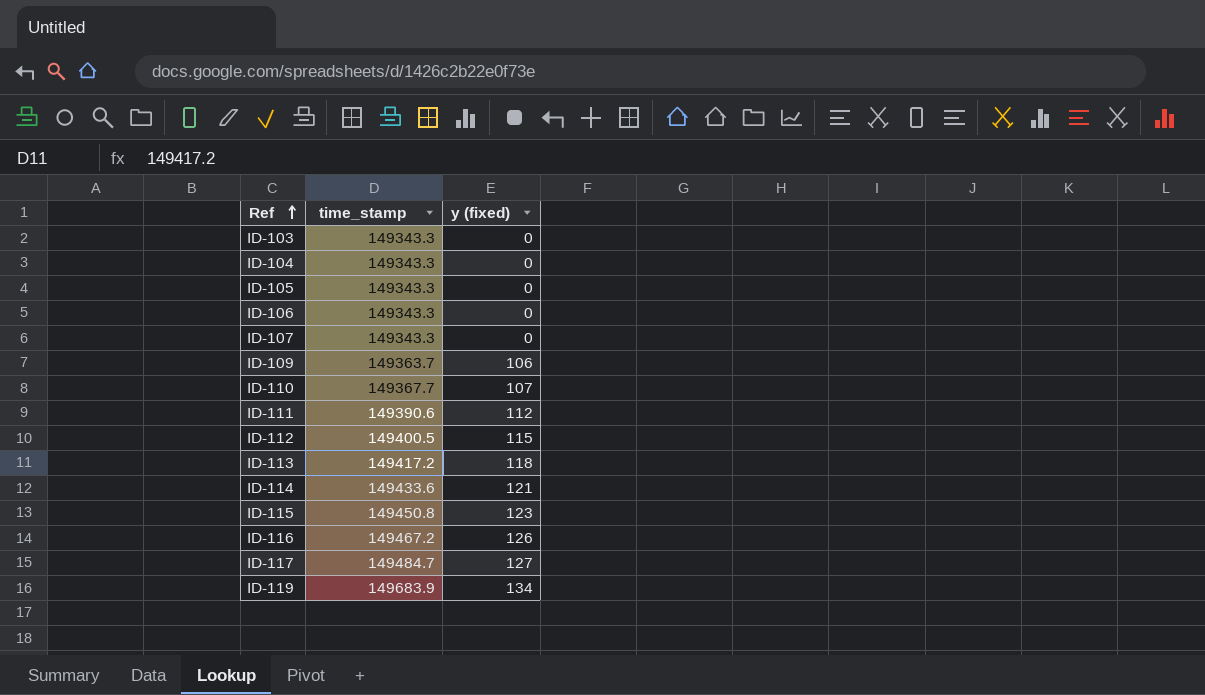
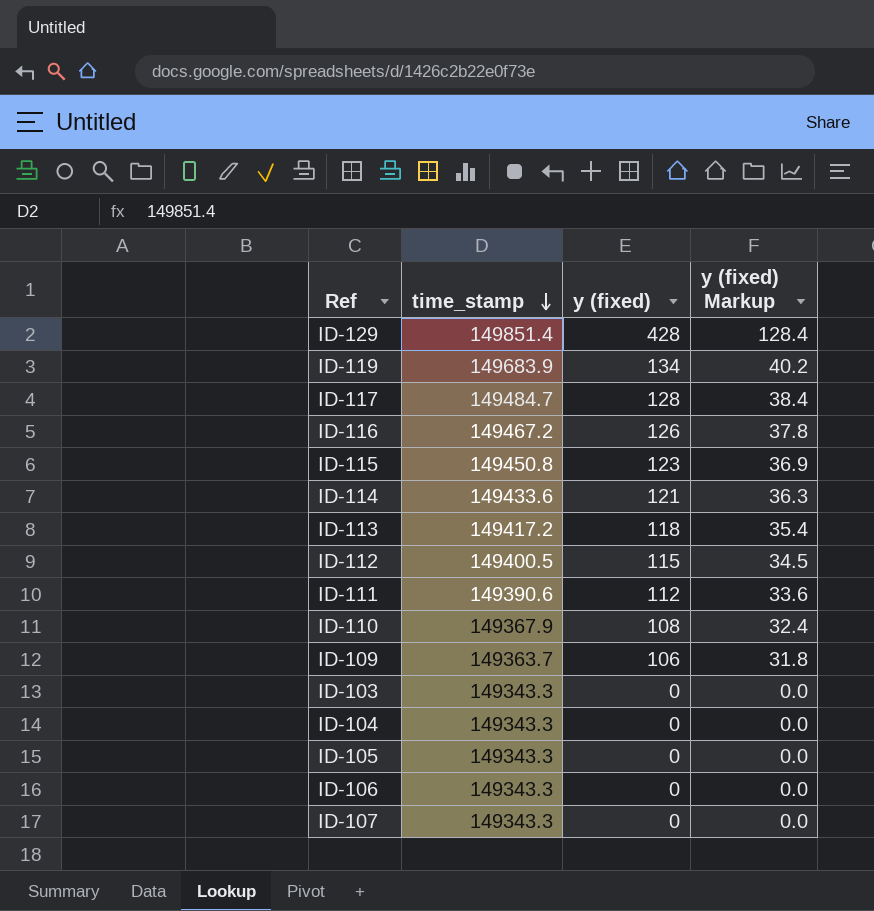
row order: Ref ascending -> time_stamp descending
column y (fixed) Markup | formula: none -> [y (fixed)] * 0.3
row ID-129: none -> 149851.4 | 428 | 128.4
ID-117 | y (fixed): 127 -> 128
ID-110 | time_stamp: 149367.7 -> 149367.9
ID-110 | y (fixed): 107 -> 108

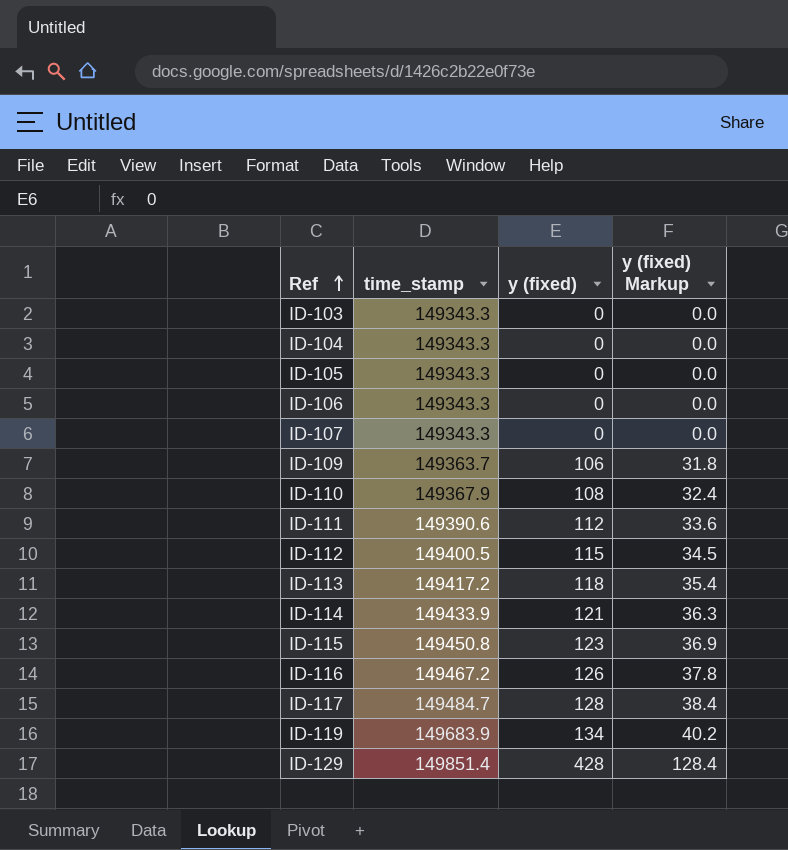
row order: time_stamp descending -> Ref ascending
ID-114 | time_stamp: 149433.6 -> 149433.9

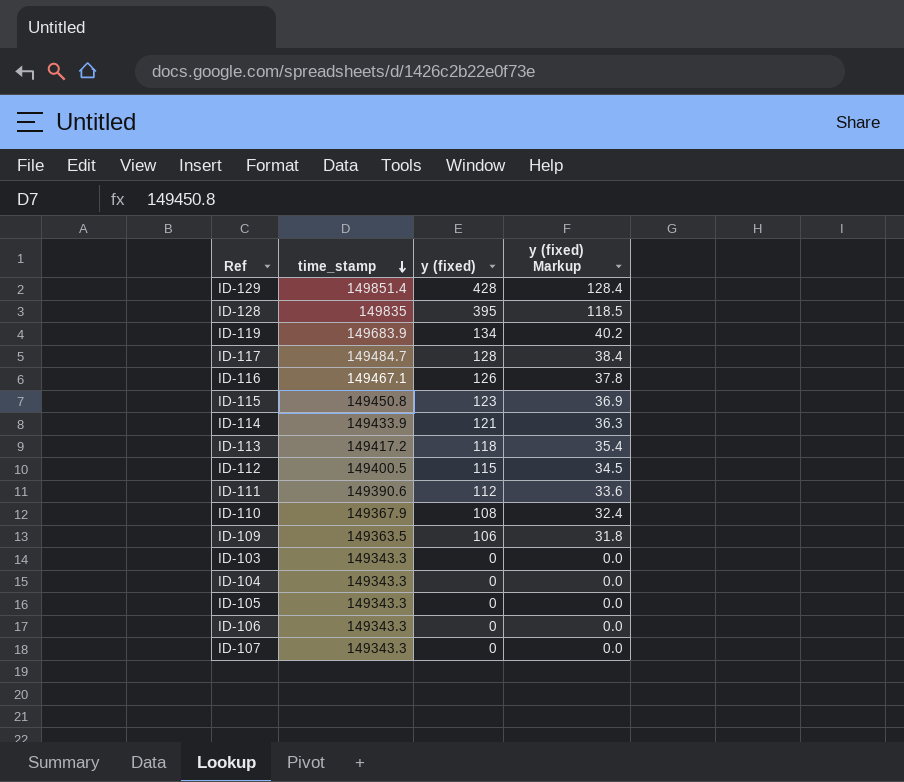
row order: Ref ascending -> time_stamp descending
row ID-128: none -> 149835 | 395 | 118.5
ID-116 | time_stamp: 149467.2 -> 149467.1
ID-109 | time_stamp: 149363.7 -> 149363.5

